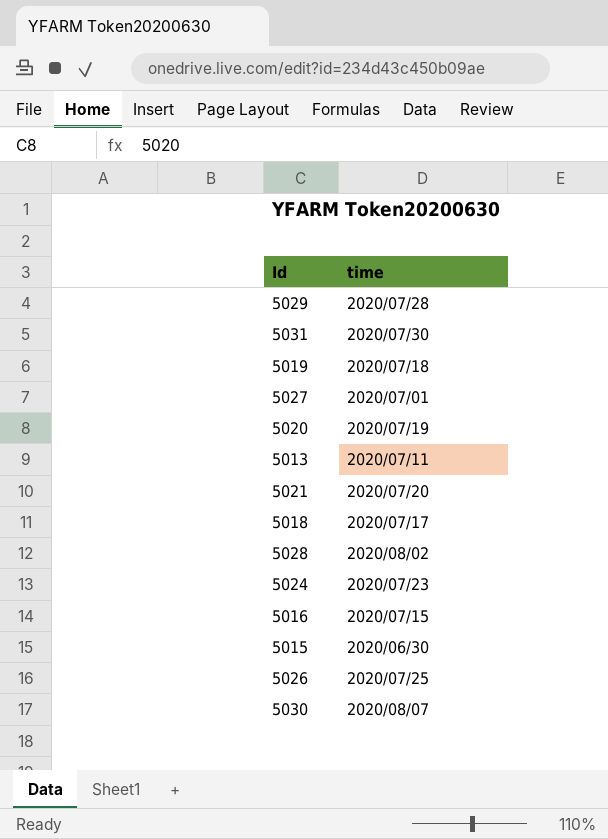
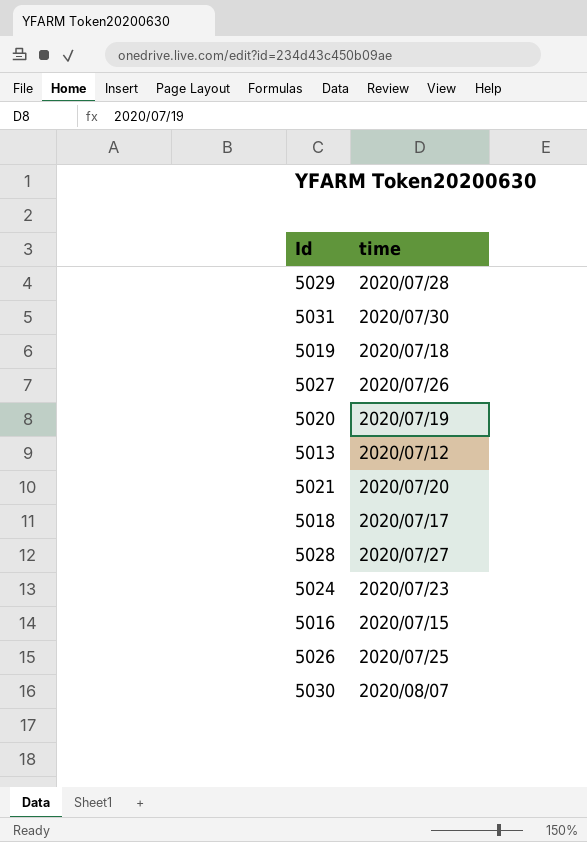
row 5015: 2020/06/30 -> none
5027 | time: 2020/07/01 -> 2020/07/26
5013 | time: 2020/07/11 -> 2020/07/12
5028 | time: 2020/08/02 -> 2020/07/27

